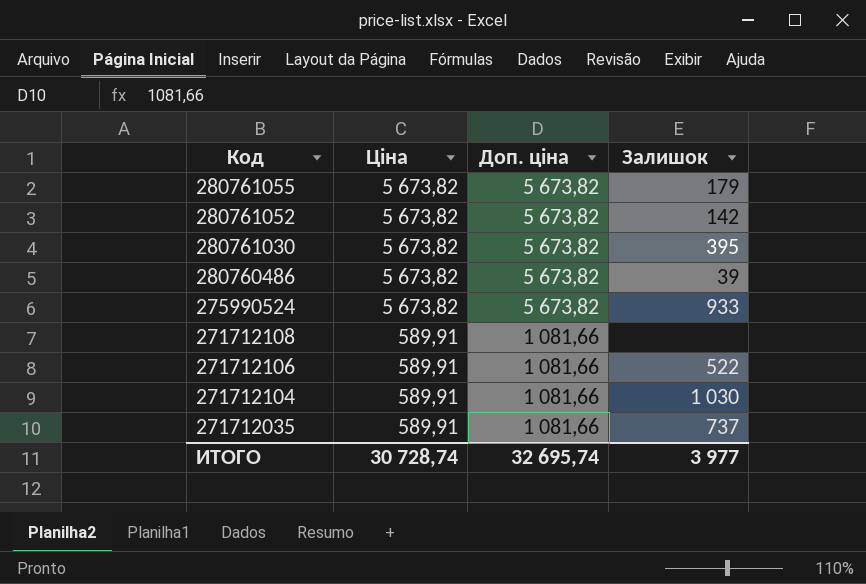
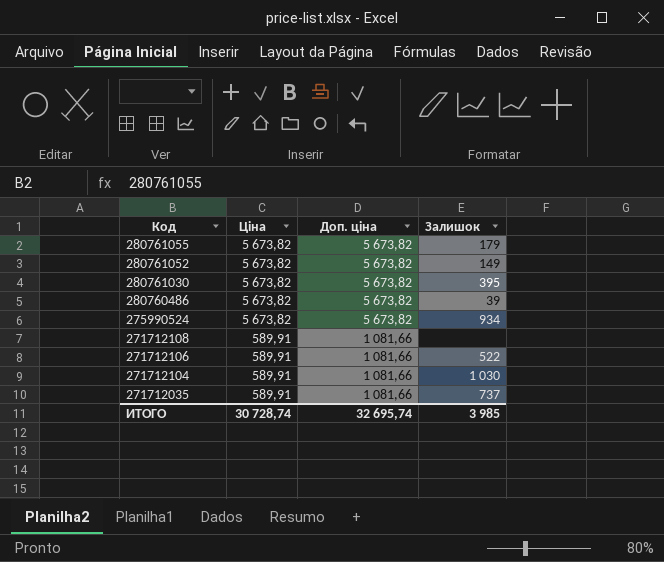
280761052 | Залишок: 142 -> 149
275990524 | Залишок: 933 -> 934
ИТОГО | Залишок: 3 977 -> 3 985

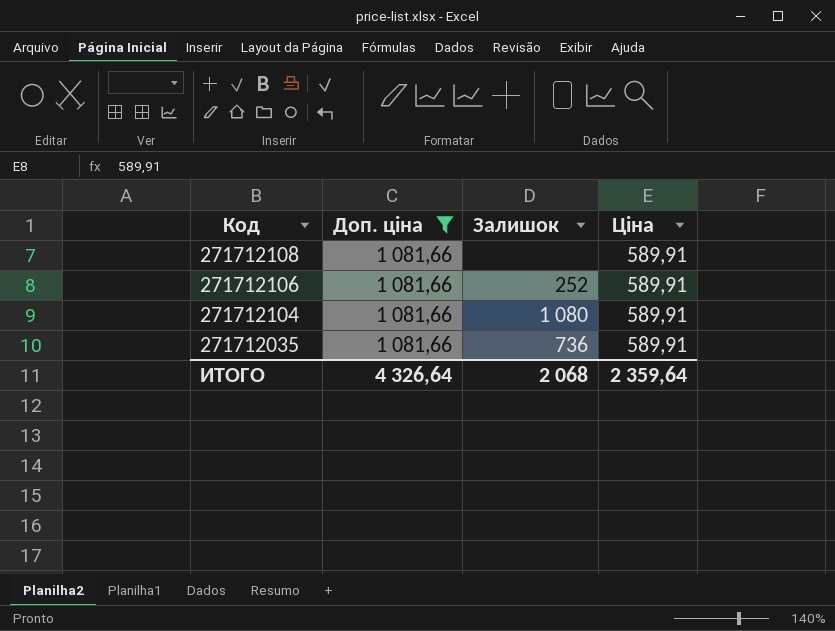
filter: none -> Доп. ціна = 1 081,66
column Ціна | position: 2 -> 4
271712106 | Залишок: 522 -> 252
271712104 | Залишок: 1 030 -> 1 080
271712035 | Залишок: 737 -> 736
ИТОГО | Доп. ціна: 32 695,74 -> 4 326,64
ИТОГО | Залишок: 3 985 -> 2 068
ИТОГО | Ціна: 30 728,74 -> 2 359,64

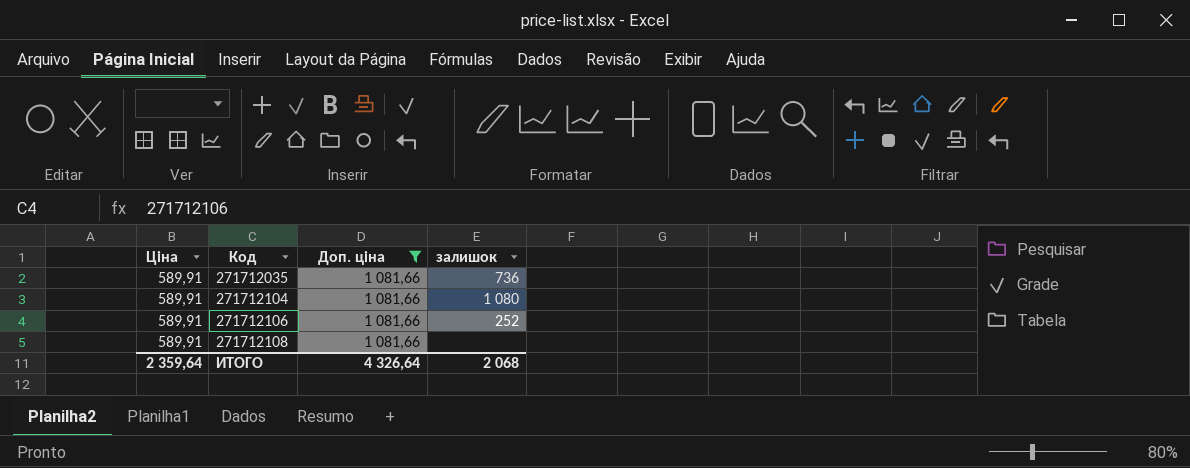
row order: Код descending -> Код ascending
column Ціна | position: 4 -> 1
column name: Залишок -> залишок

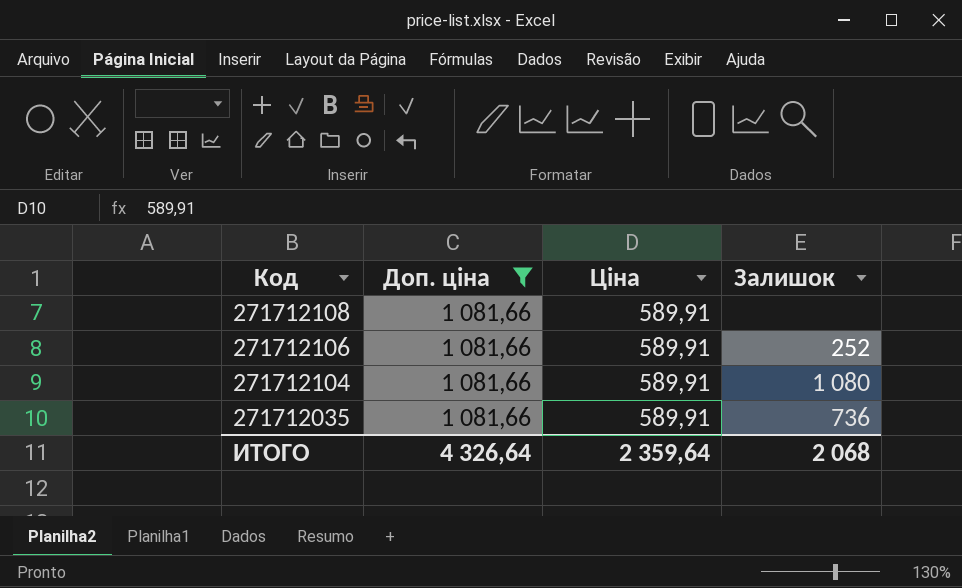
row order: Код ascending -> Код descending
column Ціна | position: 1 -> 3
column name: залишок -> Залишок

